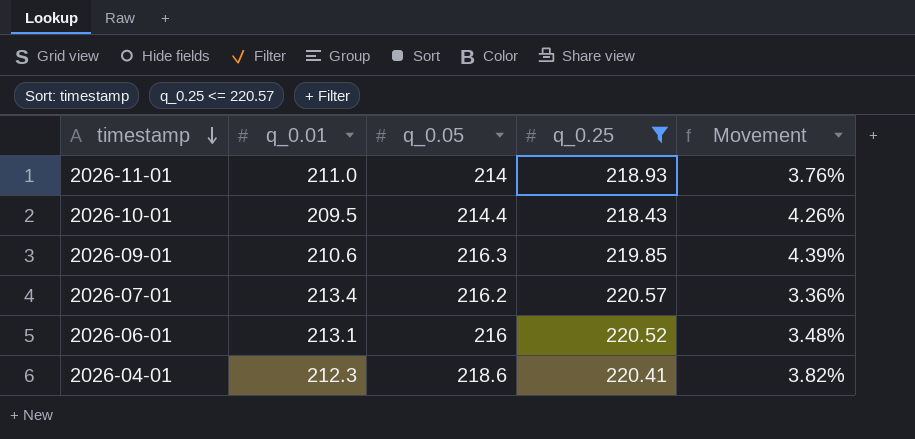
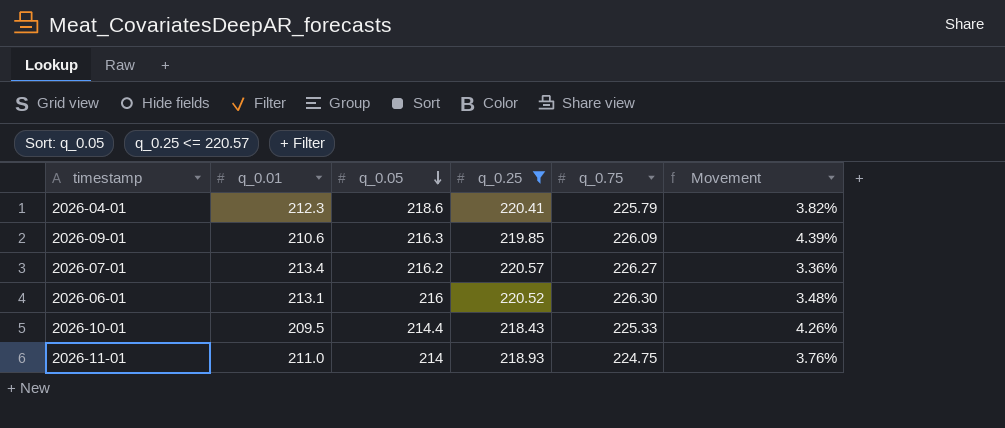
row order: timestamp descending -> q_0.05 descending
column q_0.75 | position: none -> 5

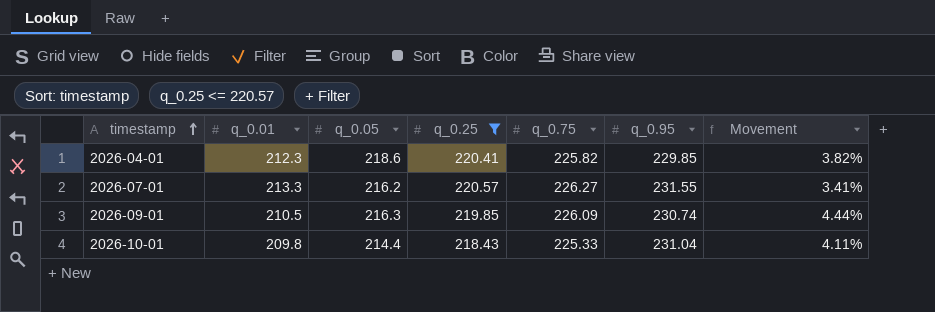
row order: q_0.05 descending -> timestamp ascending
column q_0.95 | position: none -> 6
row 2026-06-01: 213.1 | 216 | 220.52 | 226.30 | 3.48% -> none
row 2026-11-01: 211.0 | 214 | 218.93 | 224.75 | 3.76% -> none
2026-04-01 | q_0.75: 225.79 -> 225.82
2026-07-01 | q_0.01: 213.4 -> 213.3
2026-07-01 | Movement: 3.36% -> 3.41%
2026-09-01 | q_0.01: 210.6 -> 210.5
2026-09-01 | Movement: 4.39% -> 4.44%
2026-10-01 | q_0.01: 209.5 -> 209.8
2026-10-01 | Movement: 4.26% -> 4.11%

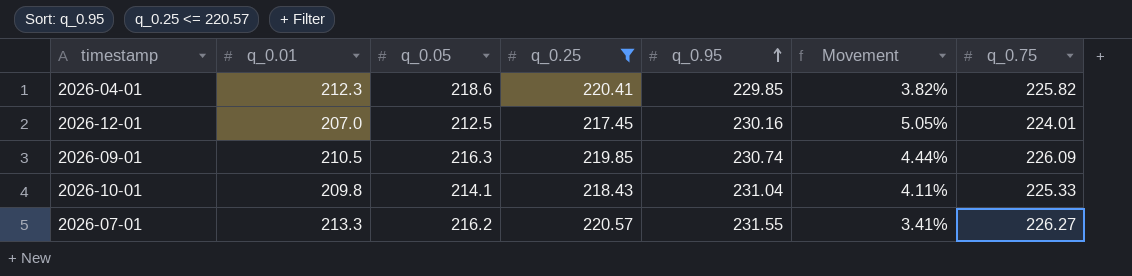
row order: timestamp ascending -> q_0.95 ascending
column q_0.75 | position: 5 -> 7
row 2026-12-01: none -> 207.0 | 212.5 | 217.45 | 230.16 | 5.05% | 224.01
2026-10-01 | q_0.05: 214.4 -> 214.1

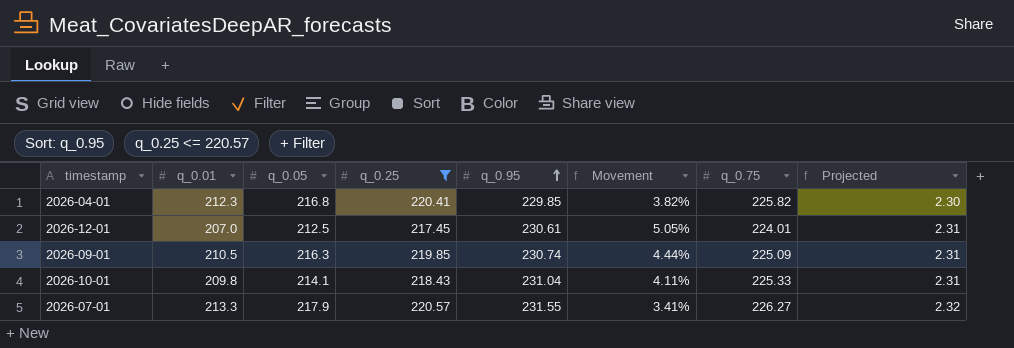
column Projected | formula: none -> [q_0.95] * 0.01
2026-04-01 | q_0.05: 218.6 -> 216.8
2026-12-01 | q_0.95: 230.16 -> 230.61
2026-09-01 | q_0.75: 226.09 -> 225.09
2026-07-01 | q_0.05: 216.2 -> 217.9

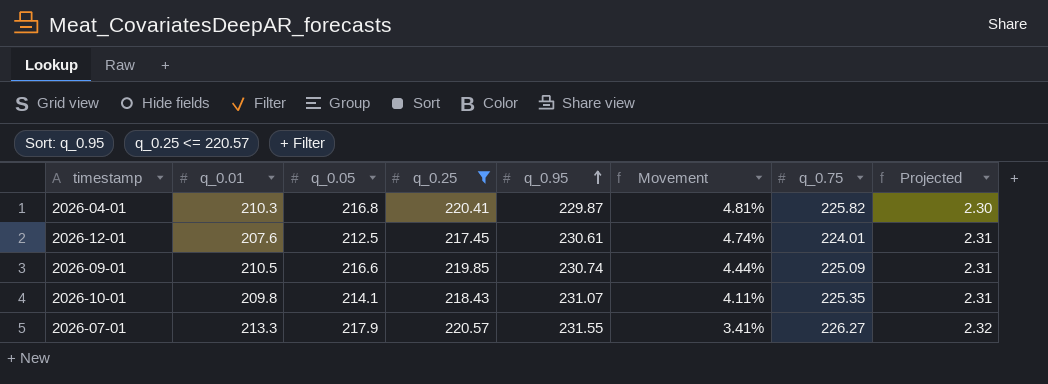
2026-04-01 | q_0.01: 212.3 -> 210.3
2026-04-01 | q_0.95: 229.85 -> 229.87
2026-04-01 | Movement: 3.82% -> 4.81%
2026-12-01 | q_0.01: 207.0 -> 207.6
2026-12-01 | Movement: 5.05% -> 4.74%
2026-09-01 | q_0.05: 216.3 -> 216.6
2026-10-01 | q_0.95: 231.04 -> 231.07
2026-10-01 | q_0.75: 225.33 -> 225.35

